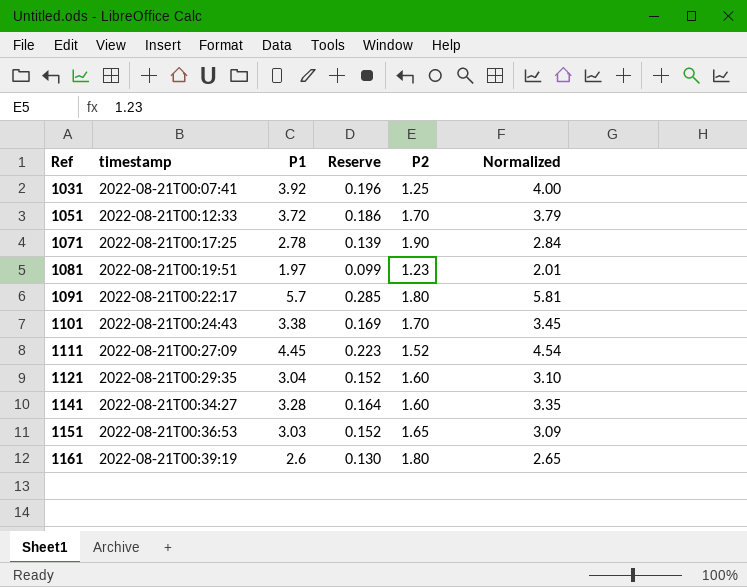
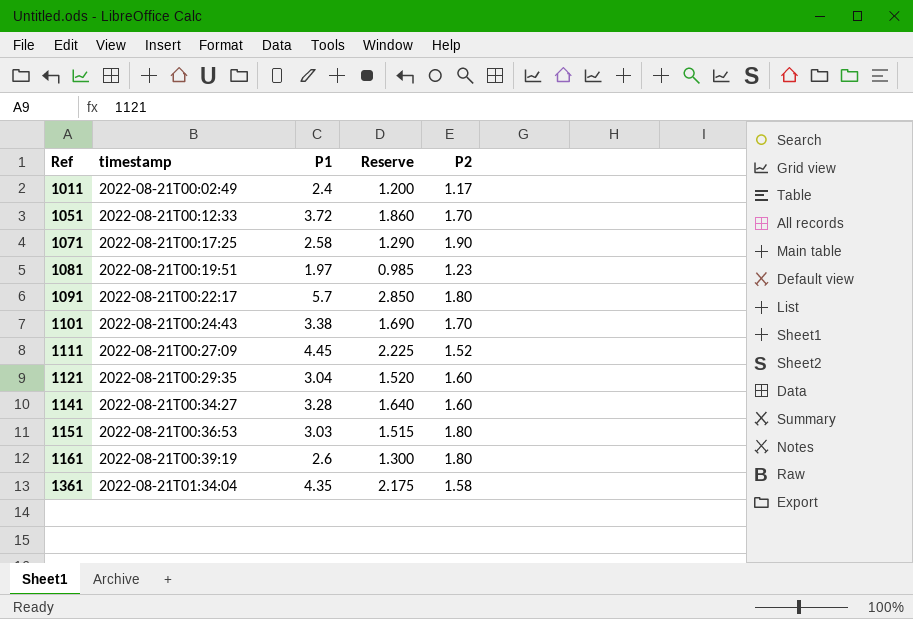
column Normalized | formula: [P1] * 1.02 -> none
column Reserve | formula: [P1] * 0.05 -> [P1] * 0.5
row 1031: 2022-08-21T00:07:41 | 3.92 | 0.196 | 1.25 | 4.00 -> none
row 1011: none -> 2022-08-21T00:02:49 | 2.4 | 1.200 | 1.17
1071 | P1: 2.78 -> 2.58
1151 | P2: 1.65 -> 1.80
row 1361: none -> 2022-08-21T01:34:04 | 4.35 | 2.175 | 1.58

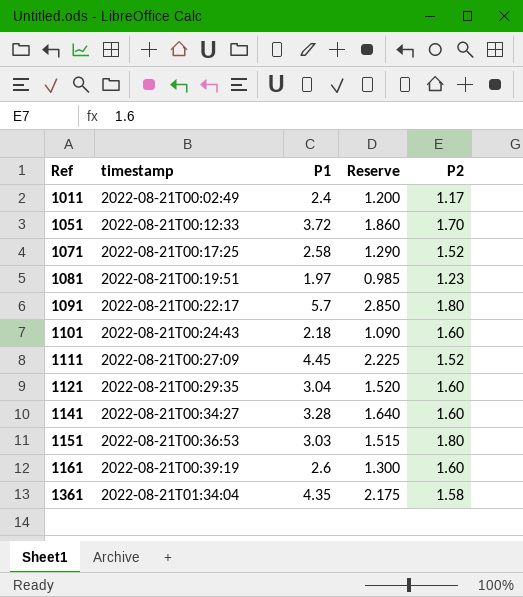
1071 | P2: 1.90 -> 1.52
1101 | P1: 3.38 -> 2.18
1101 | Reserve: 1.690 -> 1.090
1101 | P2: 1.70 -> 1.60
1161 | P2: 1.80 -> 1.60

